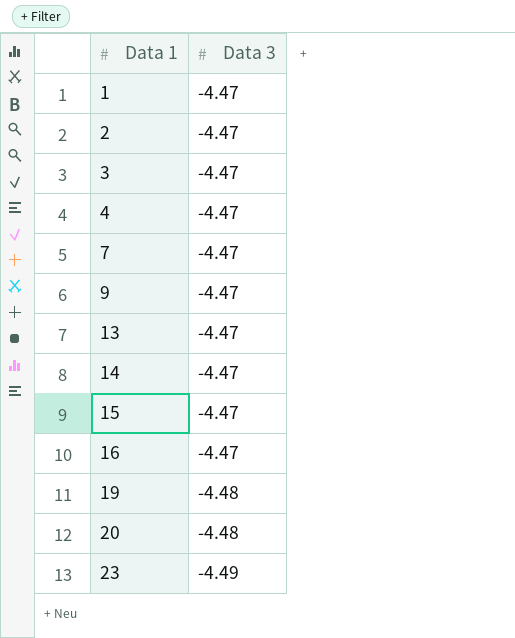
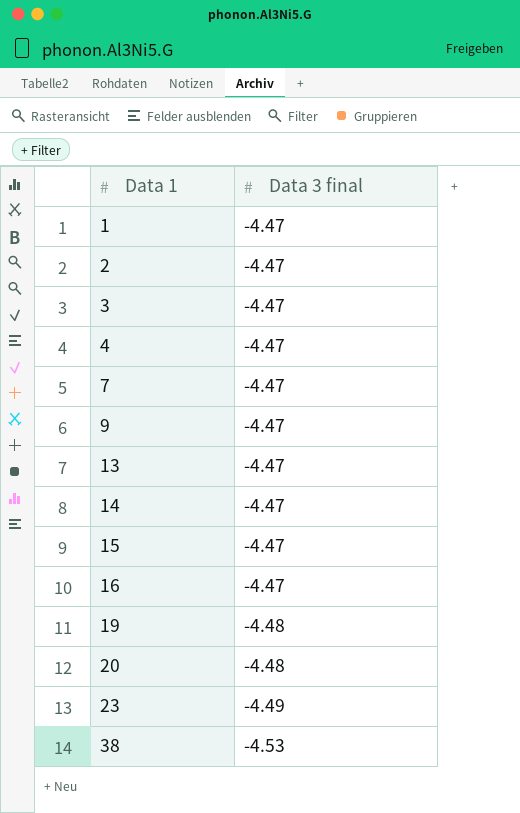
column name: Data 3 -> Data 3 final
row 38: none -> -4.53

